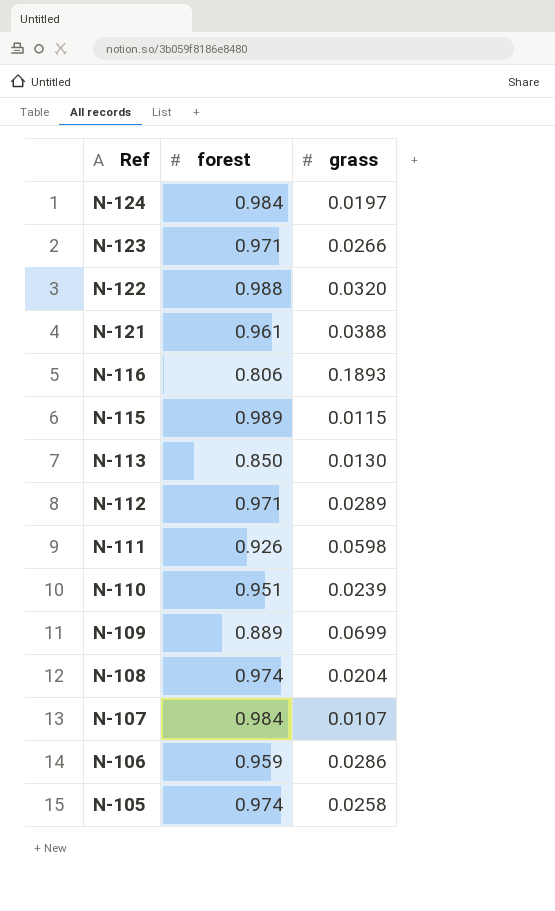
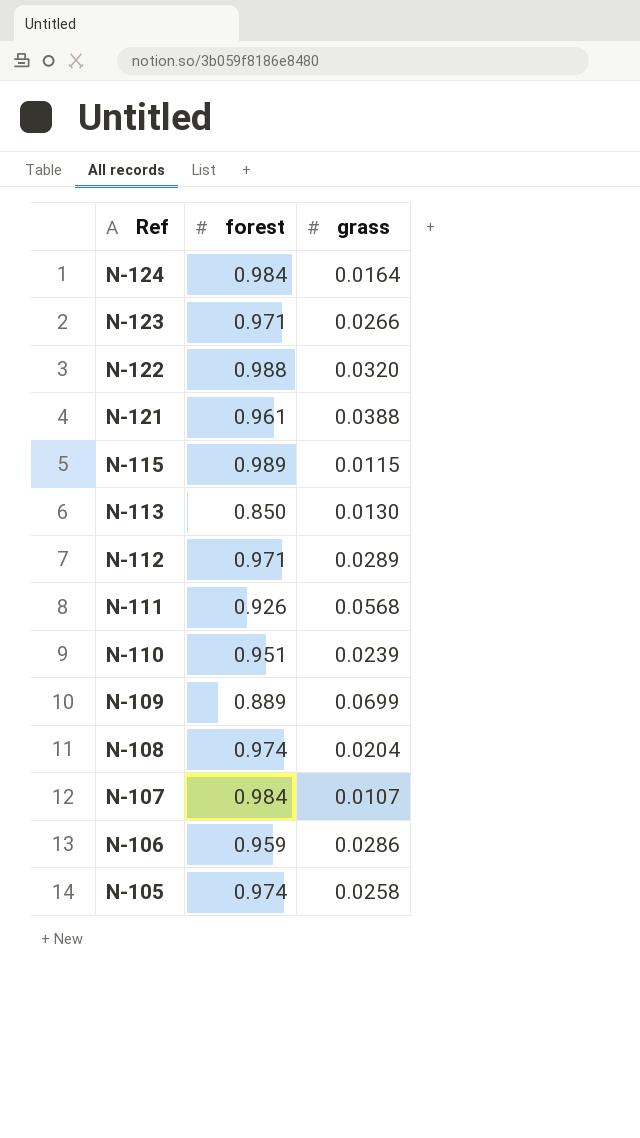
row N-116: 0.806 | 0.1893 -> none
N-124 | grass: 0.0197 -> 0.0164
N-111 | grass: 0.0598 -> 0.0568

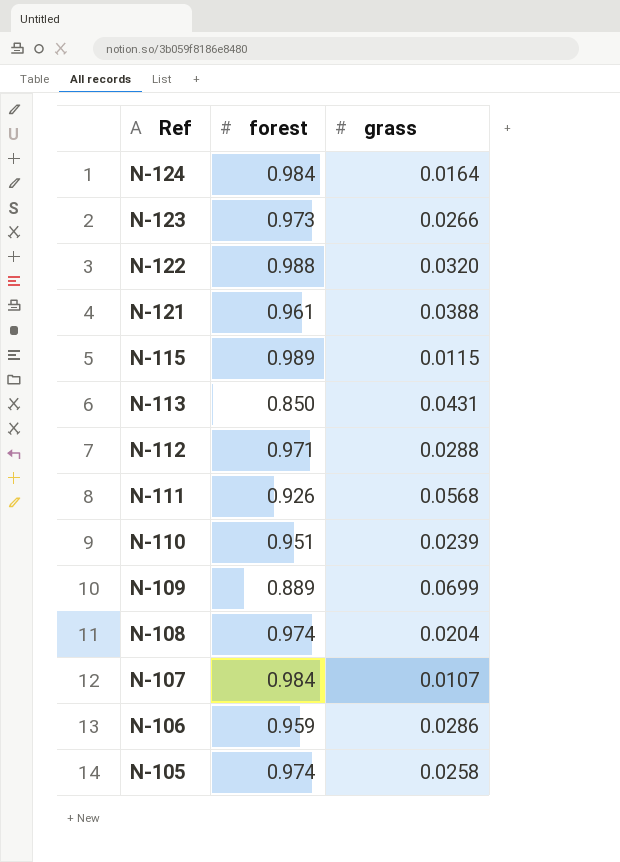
N-123 | forest: 0.971 -> 0.973
N-113 | grass: 0.0130 -> 0.0431
N-112 | grass: 0.0289 -> 0.0288

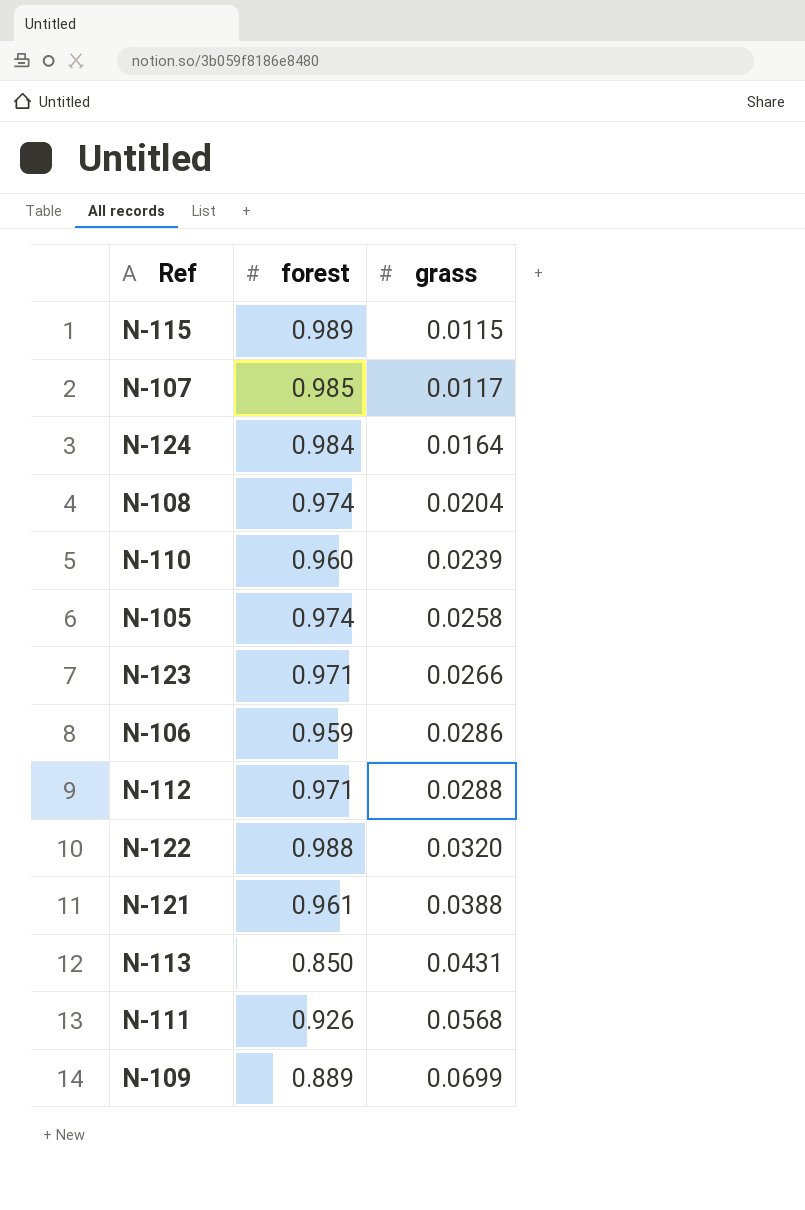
row order: Ref descending -> grass ascending
N-107 | forest: 0.984 -> 0.985
N-107 | grass: 0.0107 -> 0.0117
N-110 | forest: 0.951 -> 0.960
N-123 | forest: 0.973 -> 0.971

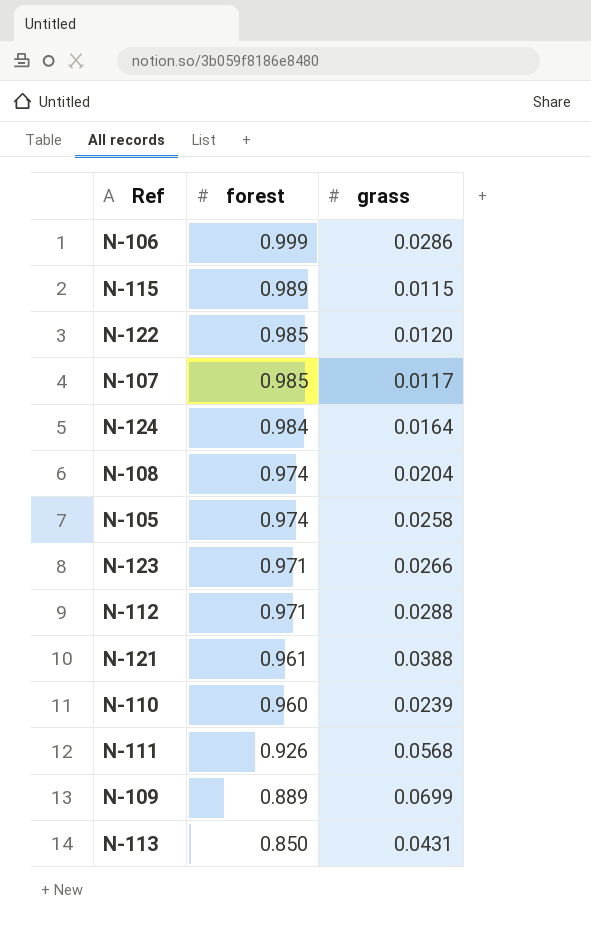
row order: grass ascending -> forest descending
N-106 | forest: 0.959 -> 0.999
N-122 | forest: 0.988 -> 0.985
N-122 | grass: 0.0320 -> 0.0120

